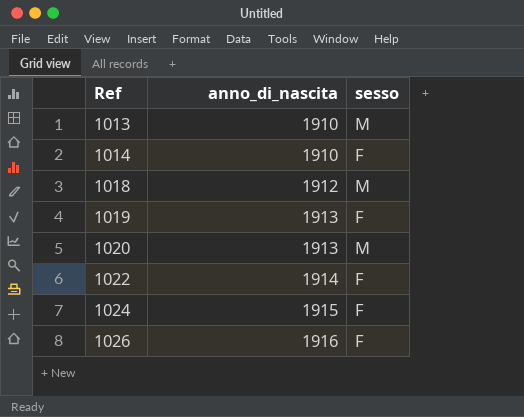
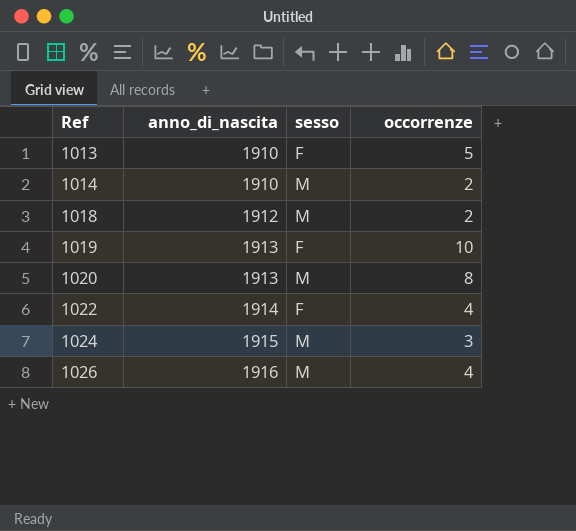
column occorrenze | position: none -> 4
1013 | sesso: M -> F
1014 | sesso: F -> M
1024 | sesso: F -> M
1026 | sesso: F -> M

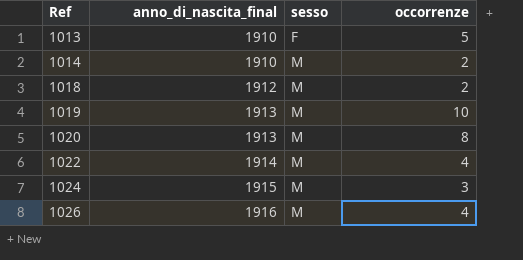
column name: anno_di_nascita -> anno_di_nascita_final
1019 | sesso: F -> M
1022 | sesso: F -> M

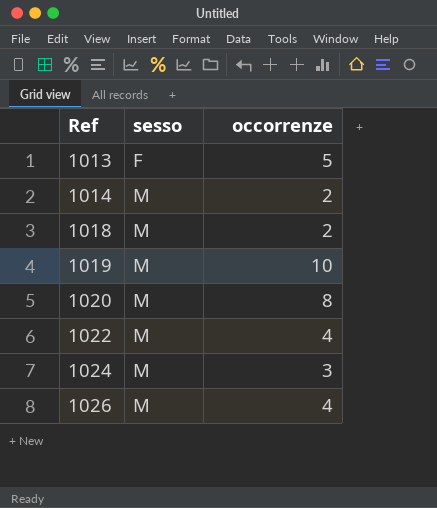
column anno_di_nascita_final | position: 2 -> none

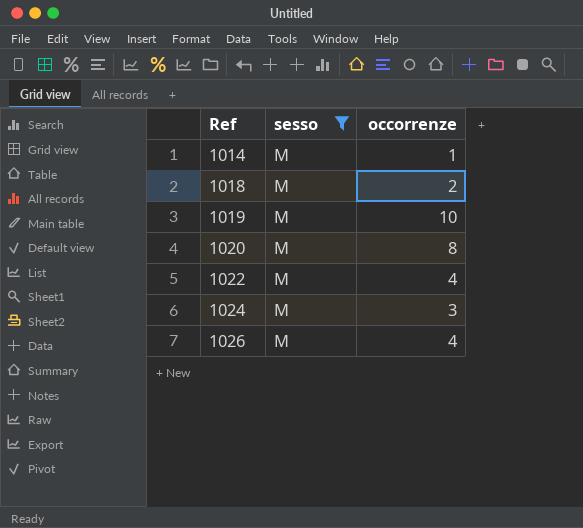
filter: none -> sesso = M
1014 | occorrenze: 2 -> 1

